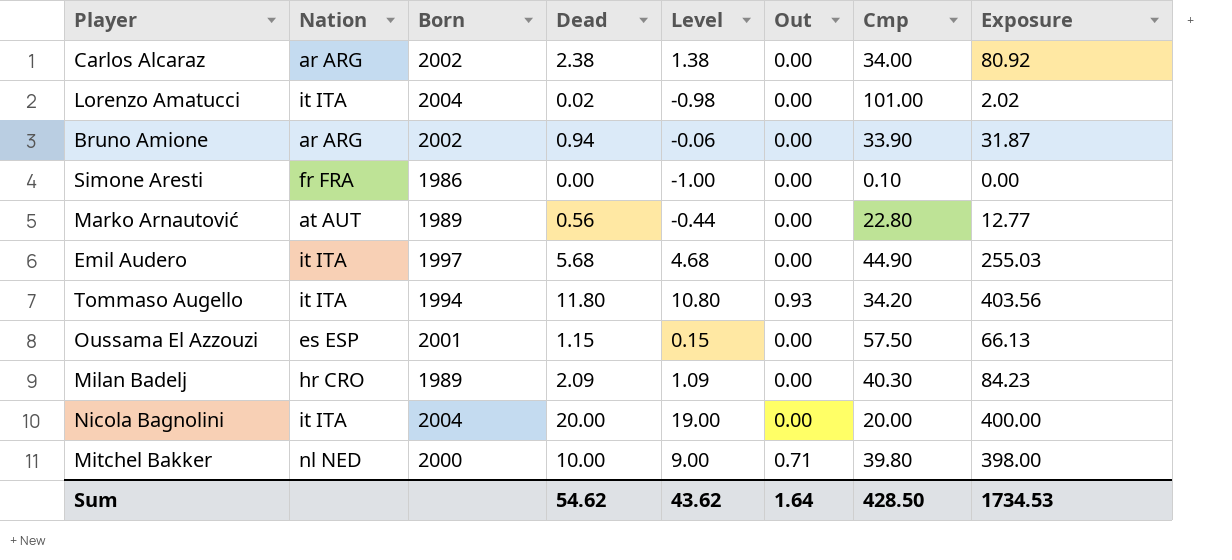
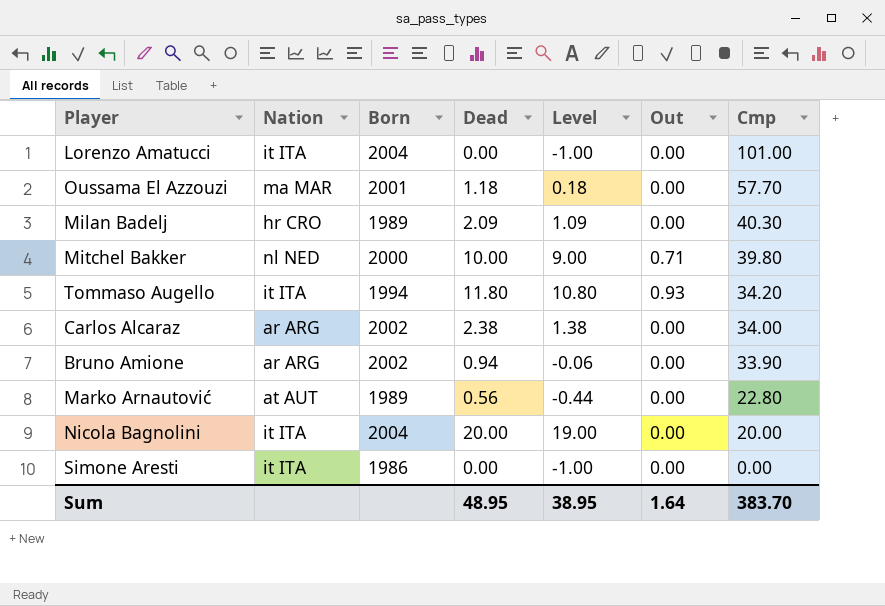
row order: none -> Cmp descending
column Exposure | formula: [Dead] * [Cmp] -> none
row Emil Audero: it ITA | 1997 | 5.68 | 4.68 | 0.00 | 44.90 | 255.03 -> none
Lorenzo Amatucci | Dead: 0.02 -> 0.00
Lorenzo Amatucci | Level: -0.98 -> -1.00
Oussama El Azzouzi | Nation: es ESP -> ma MAR
Oussama El Azzouzi | Dead: 1.15 -> 1.18
Oussama El Azzouzi | Level: 0.15 -> 0.18
Oussama El Azzouzi | Cmp: 57.50 -> 57.70
Simone Aresti | Nation: fr FRA -> it ITA
Simone Aresti | Cmp: 0.10 -> 0.00
Sum | Dead: 54.62 -> 48.95
Sum | Level: 43.62 -> 38.95
Sum | Cmp: 428.50 -> 383.70

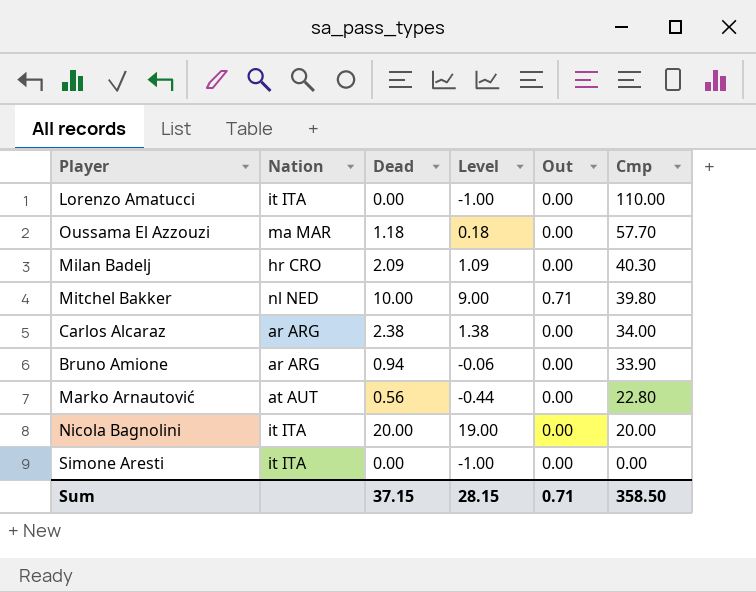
column Born | position: 3 -> none
row Tommaso Augello: it ITA | 1994 | 11.80 | 10.80 | 0.93 | 34.20 -> none
Lorenzo Amatucci | Cmp: 101.00 -> 110.00
Sum | Dead: 48.95 -> 37.15
Sum | Level: 38.95 -> 28.15
Sum | Out: 1.64 -> 0.71
Sum | Cmp: 383.70 -> 358.50

